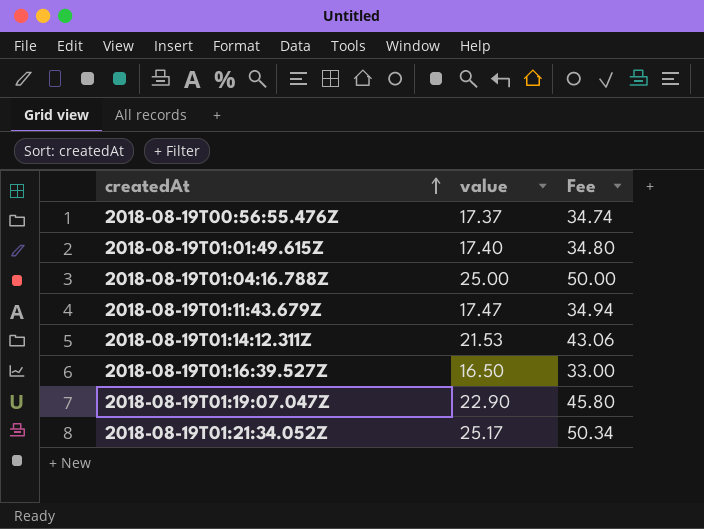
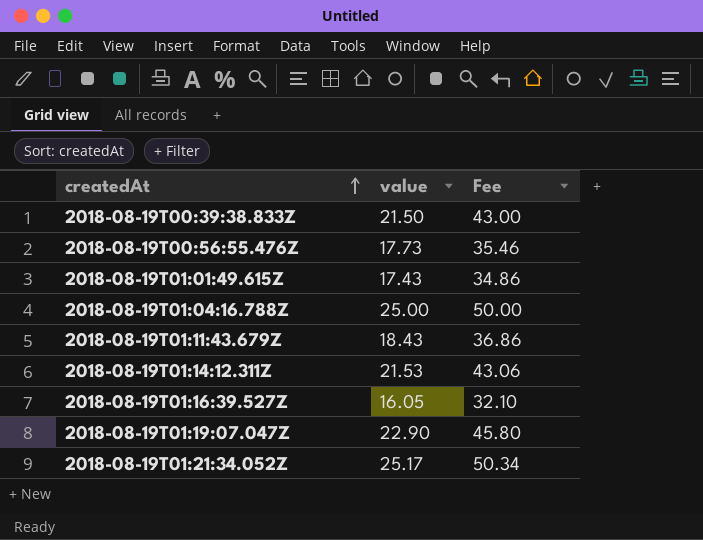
row 2018-08-19T00:39:38.833Z: none -> 21.50 | 43.00
2018-08-19T00:56:55.476Z | value: 17.37 -> 17.73
2018-08-19T00:56:55.476Z | Fee: 34.74 -> 35.46
2018-08-19T01:01:49.615Z | value: 17.40 -> 17.43
2018-08-19T01:01:49.615Z | Fee: 34.80 -> 34.86
2018-08-19T01:11:43.679Z | value: 17.47 -> 18.43
2018-08-19T01:11:43.679Z | Fee: 34.94 -> 36.86
2018-08-19T01:16:39.527Z | value: 16.50 -> 16.05
2018-08-19T01:16:39.527Z | Fee: 33.00 -> 32.10

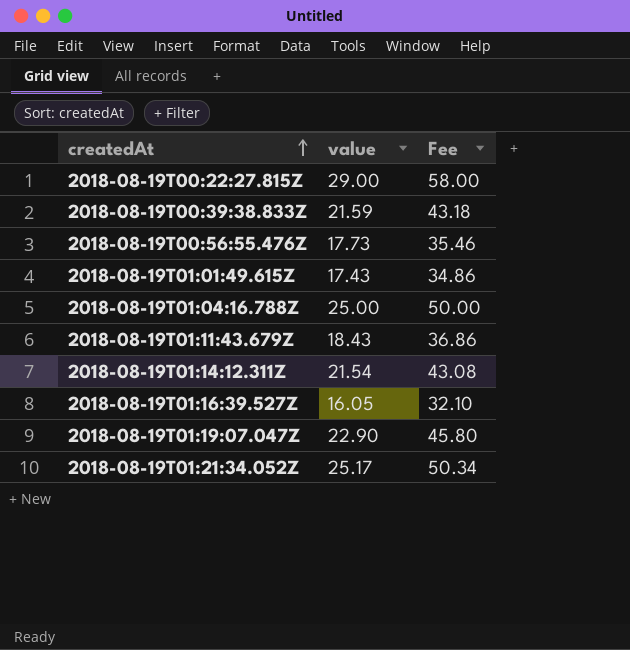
row 2018-08-19T00:22:27.815Z: none -> 29.00 | 58.00
2018-08-19T00:39:38.833Z | value: 21.50 -> 21.59
2018-08-19T00:39:38.833Z | Fee: 43.00 -> 43.18
2018-08-19T01:14:12.311Z | value: 21.53 -> 21.54
2018-08-19T01:14:12.311Z | Fee: 43.06 -> 43.08

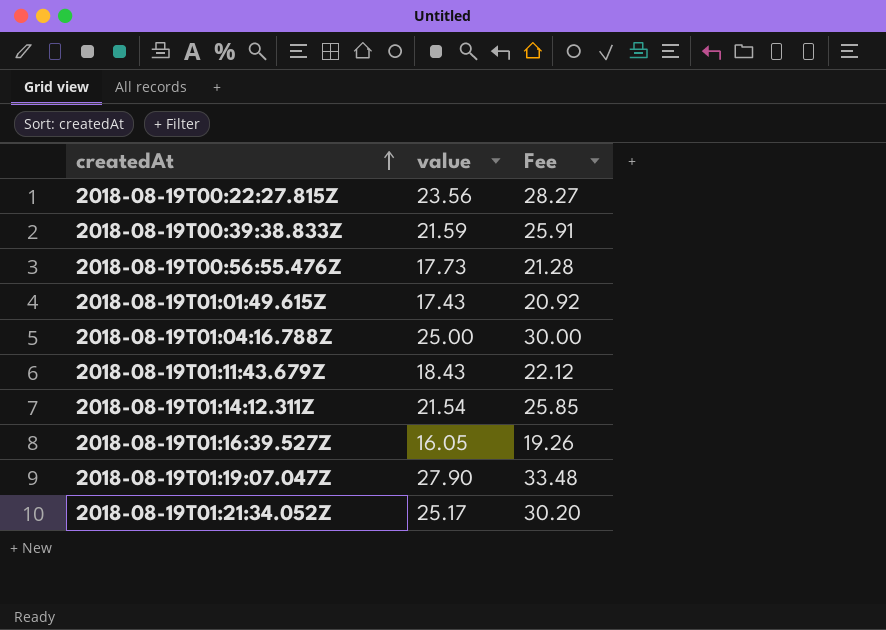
column Fee | formula: [value] * 2 -> [value] * 1.2
2018-08-19T00:22:27.815Z | value: 29.00 -> 23.56
2018-08-19T01:19:07.047Z | value: 22.90 -> 27.90

